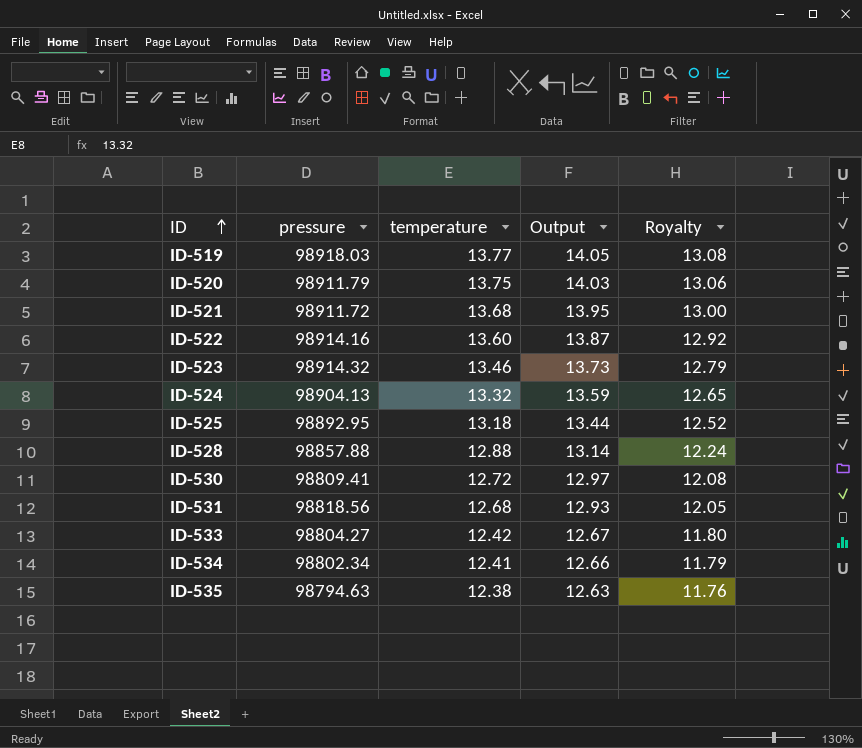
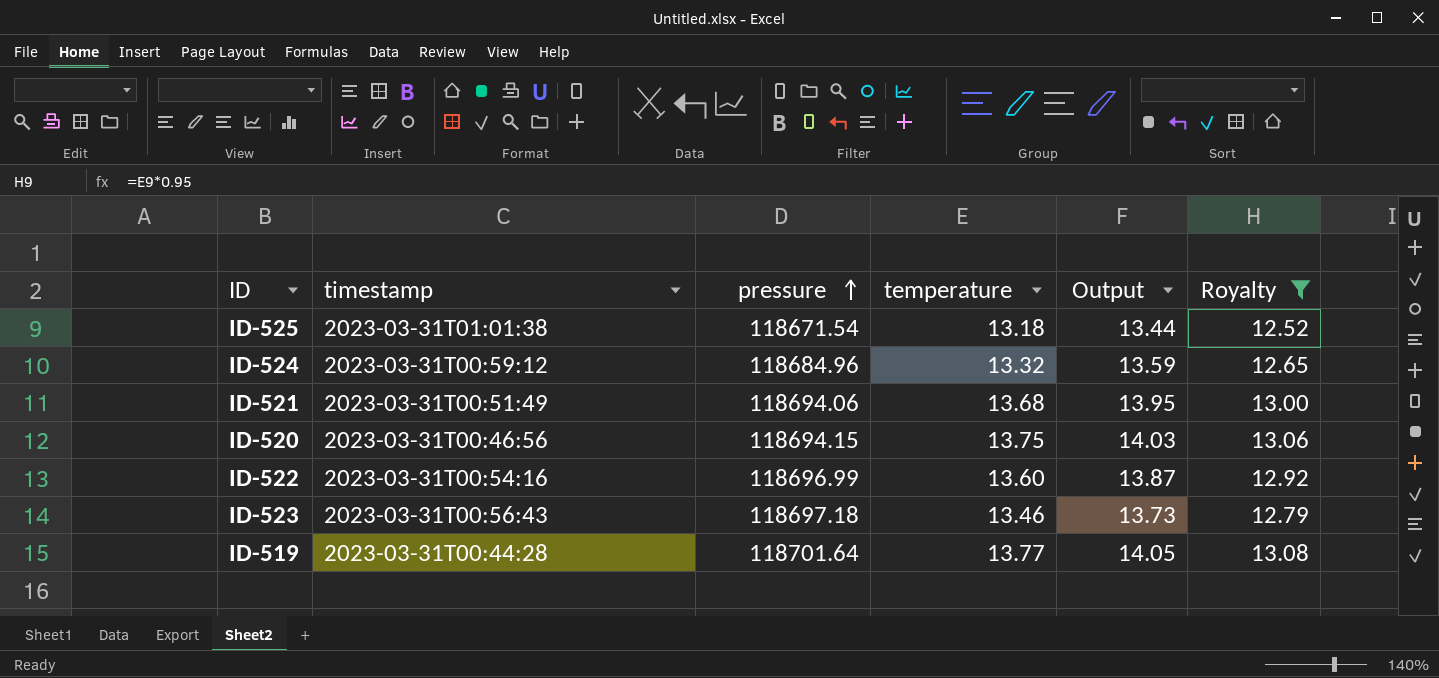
filter: none -> Royalty >= 12.52
row order: ID ascending -> pressure ascending
column timestamp | position: none -> 2
ID-525 | pressure: 98892.95 -> 118671.54
ID-524 | pressure: 98904.13 -> 118684.96
ID-521 | pressure: 98911.72 -> 118694.06
ID-520 | pressure: 98911.79 -> 118694.15
ID-522 | pressure: 98914.16 -> 118696.99
ID-523 | pressure: 98914.32 -> 118697.18
ID-519 | pressure: 98918.03 -> 118701.64

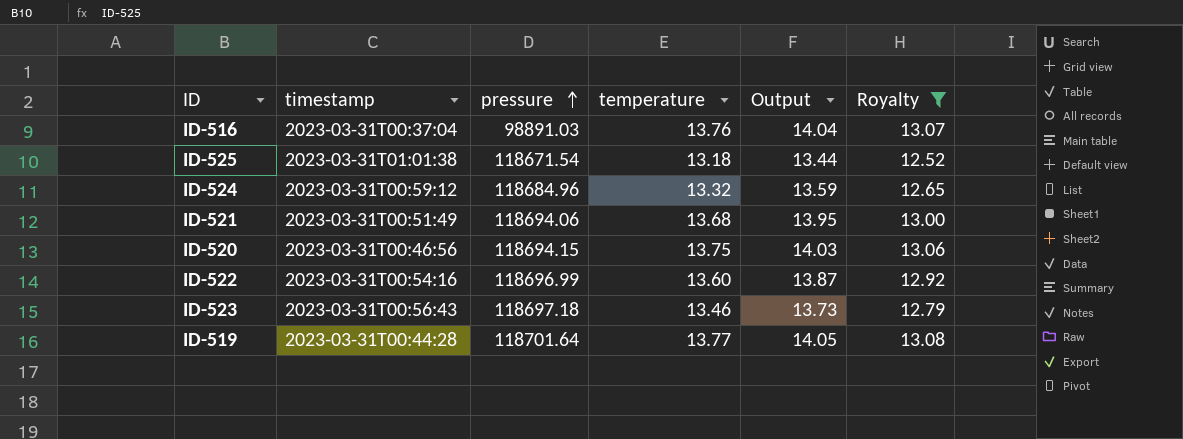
row ID-516: none -> 2023-03-31T00:37:04 | 98891.03 | 13.76 | 14.04 | 13.07

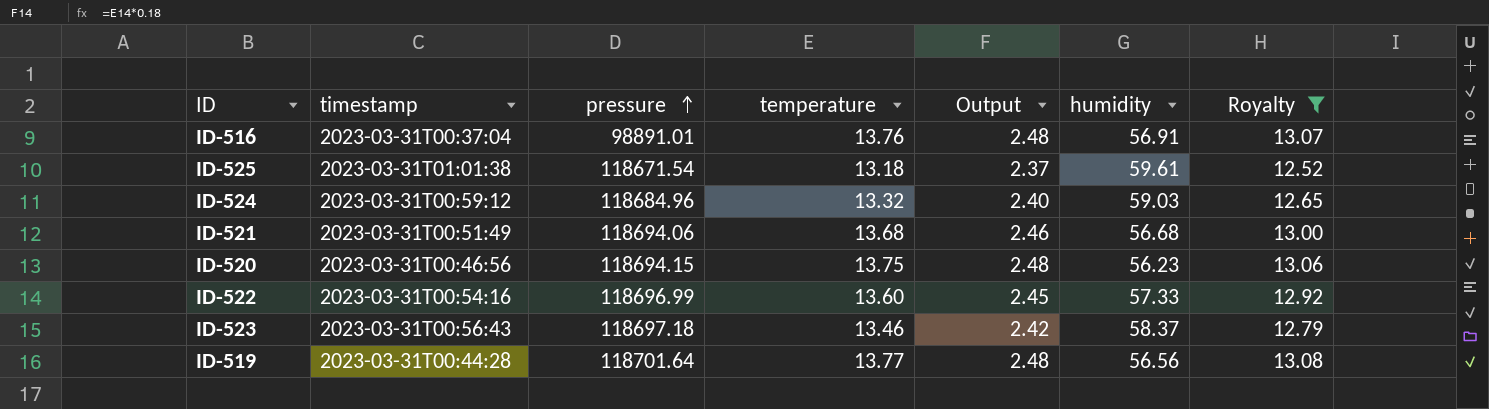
column Output | formula: [temperature] * 1.02 -> [temperature] * 0.18
column humidity | position: none -> 6
ID-516 | pressure: 98891.03 -> 98891.01

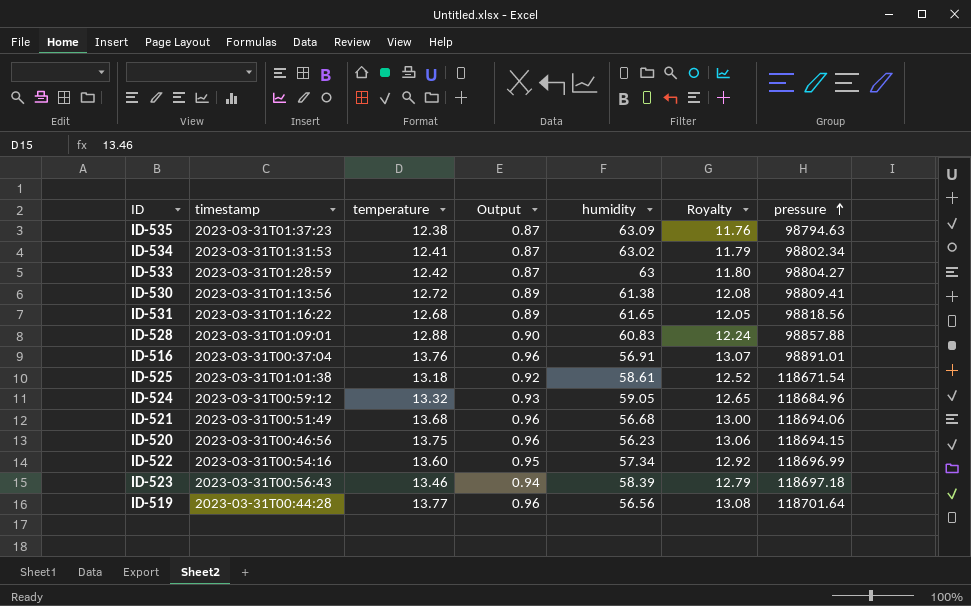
filter: Royalty >= 12.52 -> none
column Output | formula: [temperature] * 0.18 -> [temperature] * 0.07
column pressure | position: 3 -> 7
ID-525 | humidity: 59.61 -> 58.61
ID-524 | humidity: 59.03 -> 59.05
ID-522 | humidity: 57.33 -> 57.34
ID-523 | humidity: 58.37 -> 58.39

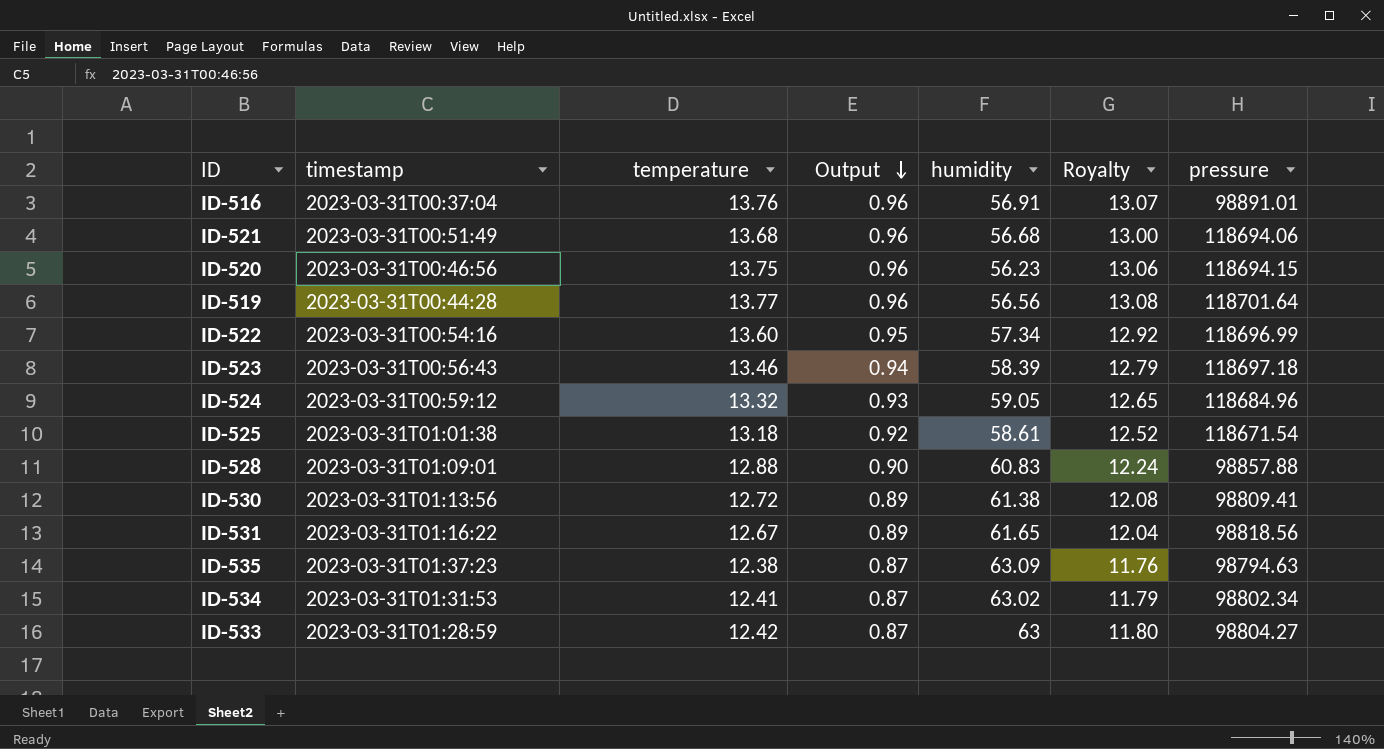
row order: pressure ascending -> Output descending
ID-531 | temperature: 12.68 -> 12.67
ID-531 | Royalty: 12.05 -> 12.04

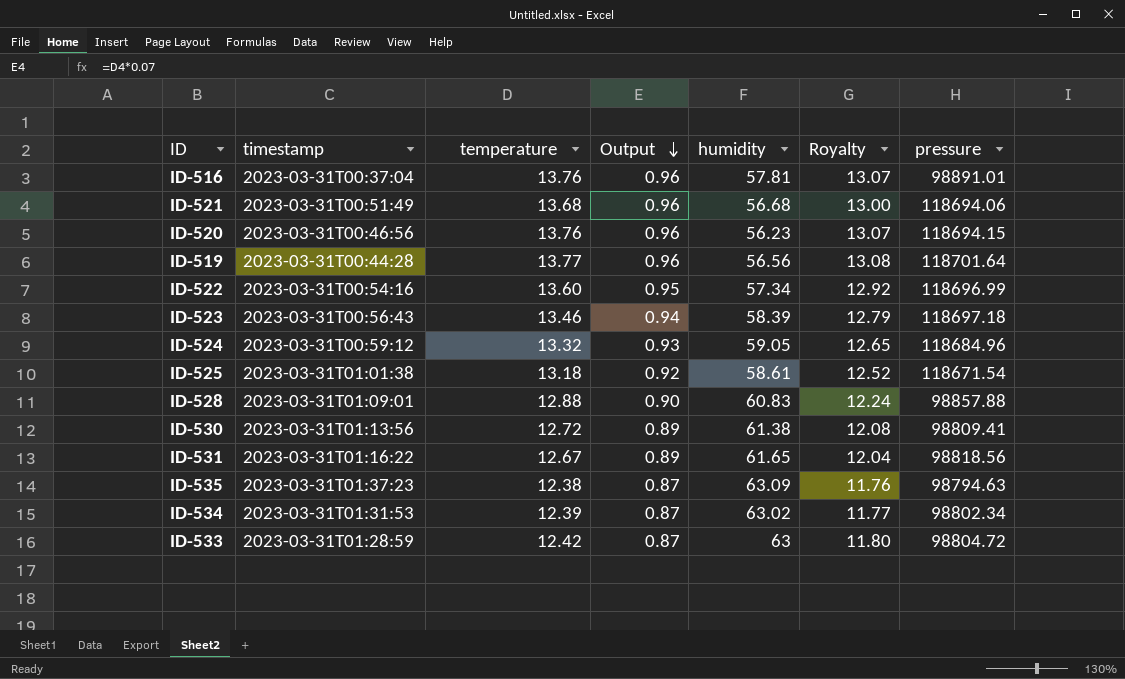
ID-516 | humidity: 56.91 -> 57.81
ID-520 | temperature: 13.75 -> 13.76
ID-520 | Royalty: 13.06 -> 13.07
ID-534 | temperature: 12.41 -> 12.39
ID-534 | Royalty: 11.79 -> 11.77
ID-533 | pressure: 98804.27 -> 98804.72

